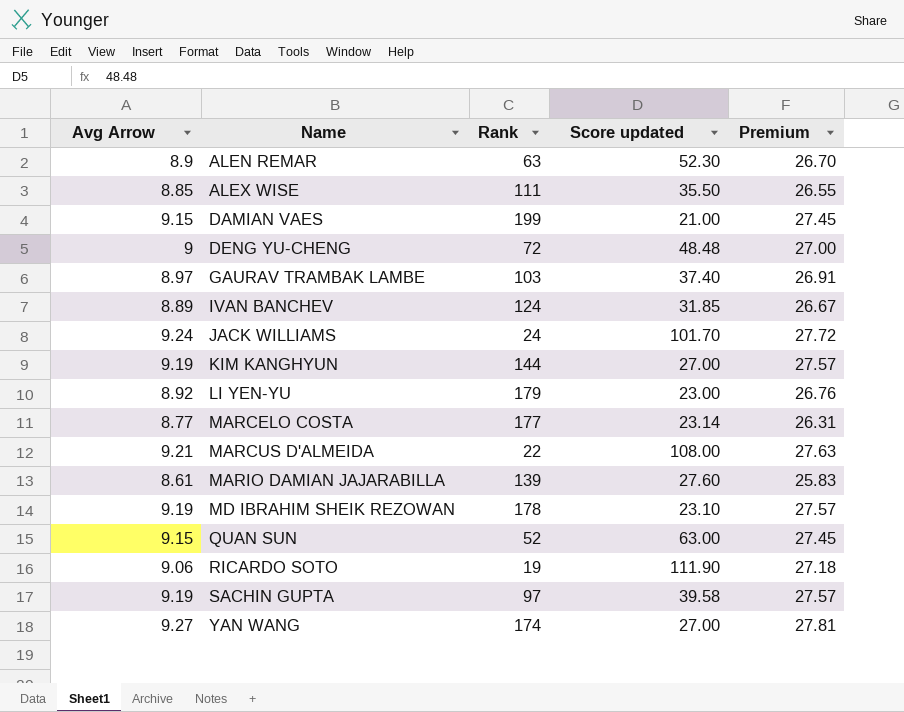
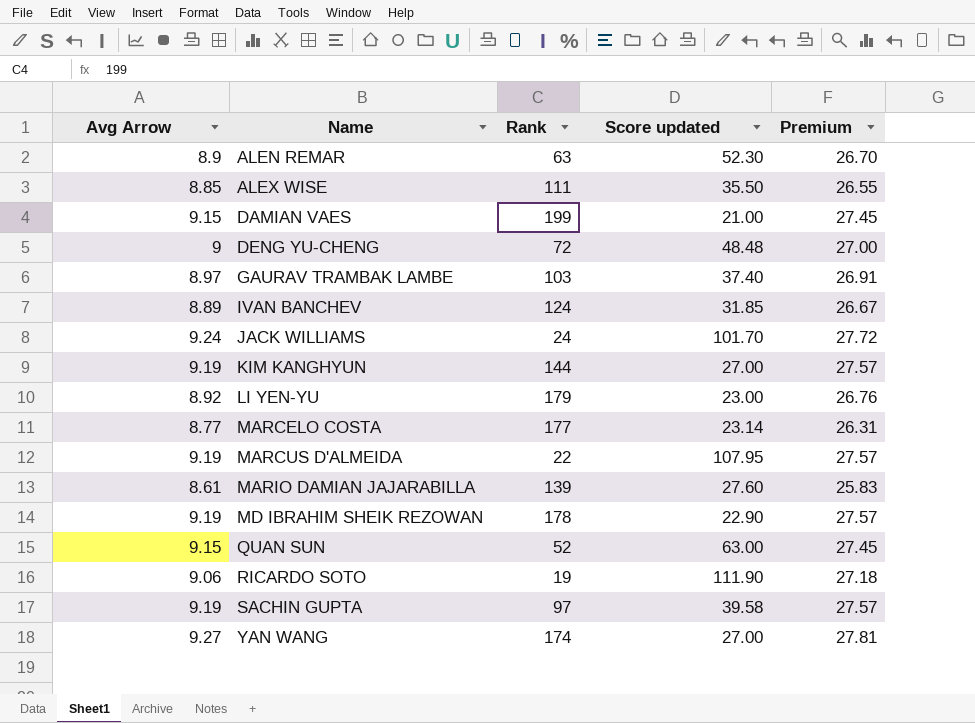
MARCUS D'ALMEIDA | Avg Arrow: 9.21 -> 9.19
MARCUS D'ALMEIDA | Score updated: 108.00 -> 107.95
MARCUS D'ALMEIDA | Premium: 27.63 -> 27.57
MD IBRAHIM SHEIK REZOWAN | Score updated: 23.10 -> 22.90

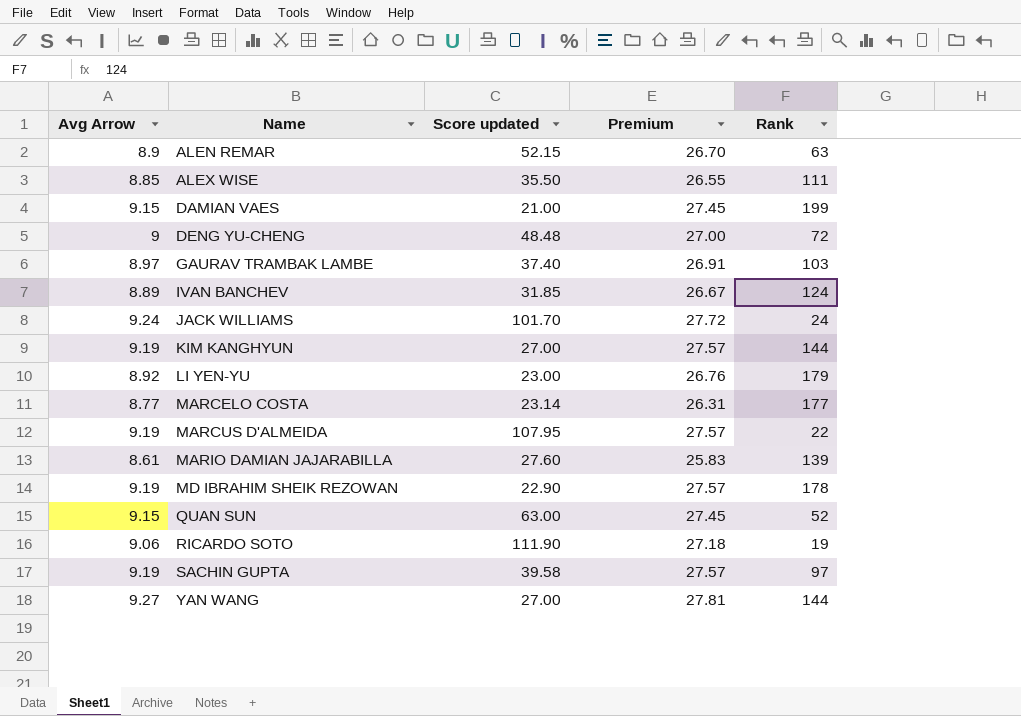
column Rank | position: 3 -> 5
ALEN REMAR | Score updated: 52.30 -> 52.15
YAN WANG | Rank: 174 -> 144

